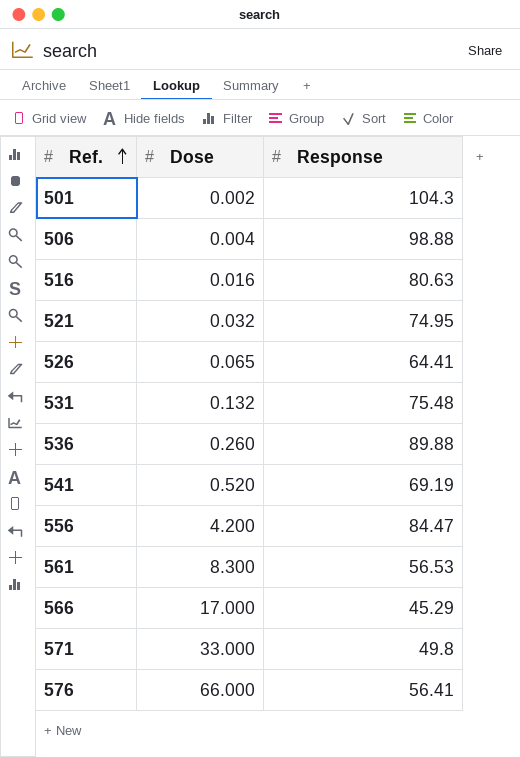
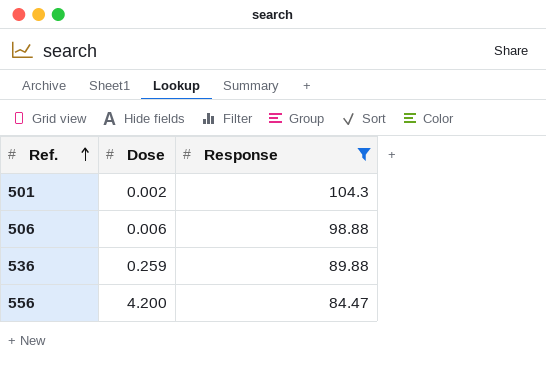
filter: none -> Response >= 84.47
506 | Dose: 0.004 -> 0.006
536 | Dose: 0.260 -> 0.259

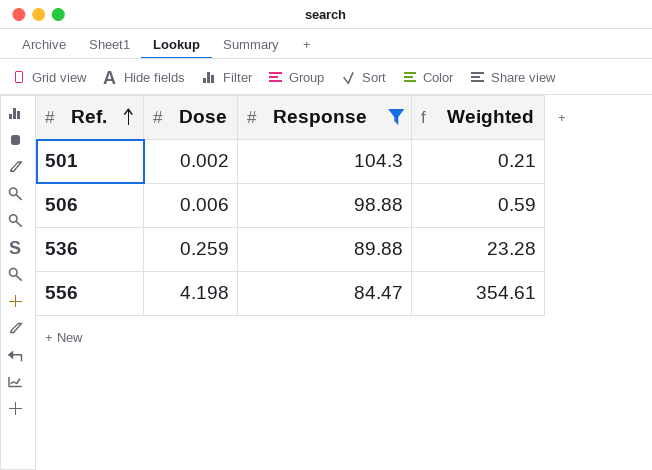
column Weighted | formula: none -> [Dose] * [Response]
556 | Dose: 4.200 -> 4.198

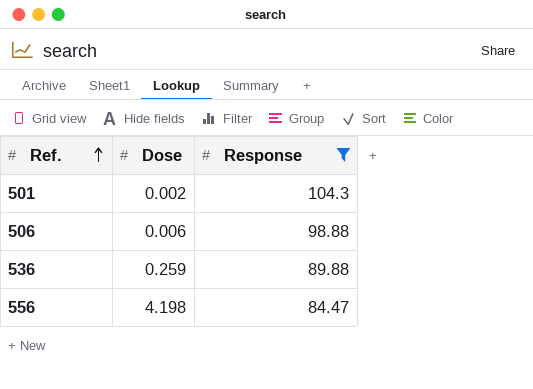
column Weighted | formula: [Dose] * [Response] -> none

